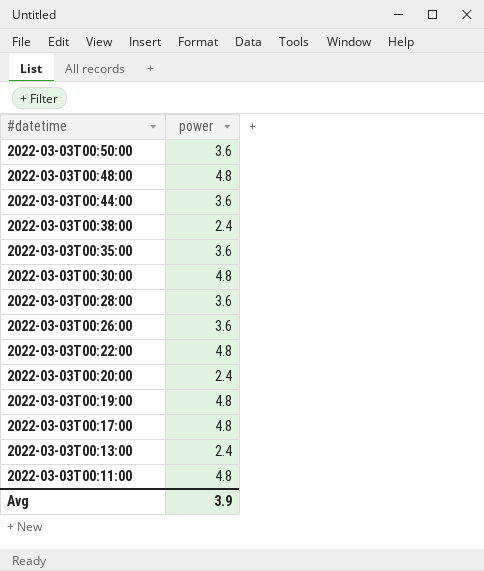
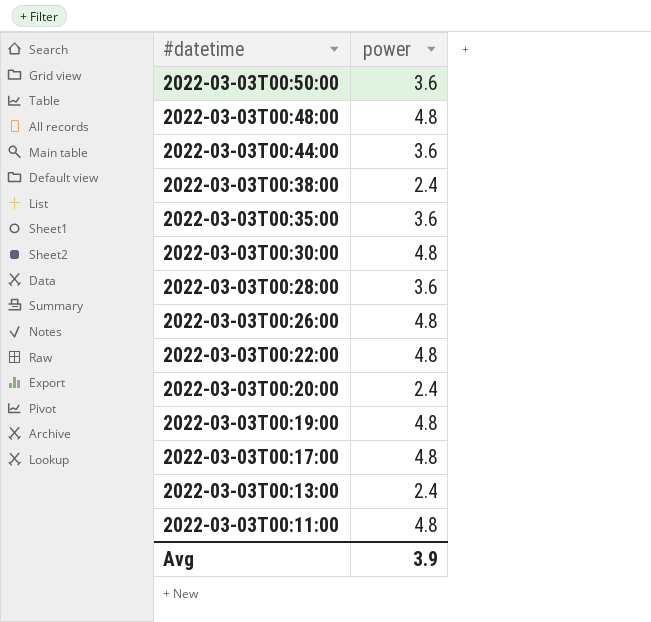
2022-03-03T00:26:00 | power: 3.6 -> 4.8

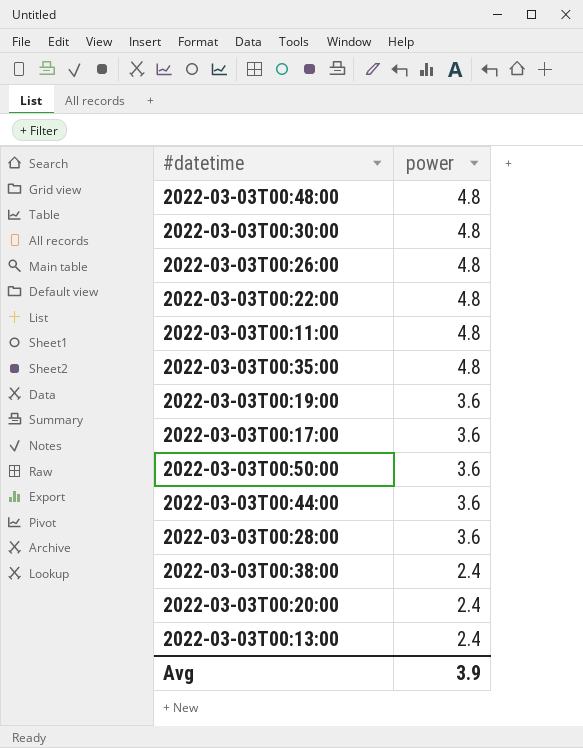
row order: #datetime descending -> power descending
2022-03-03T00:35:00 | power: 3.6 -> 4.8
2022-03-03T00:19:00 | power: 4.8 -> 3.6
2022-03-03T00:17:00 | power: 4.8 -> 3.6

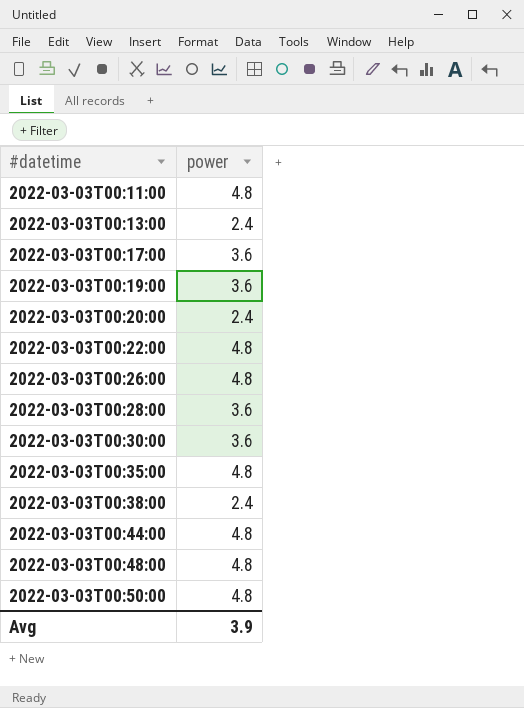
row order: power descending -> #datetime ascending
2022-03-03T00:30:00 | power: 4.8 -> 3.6
2022-03-03T00:44:00 | power: 3.6 -> 4.8
2022-03-03T00:50:00 | power: 3.6 -> 4.8

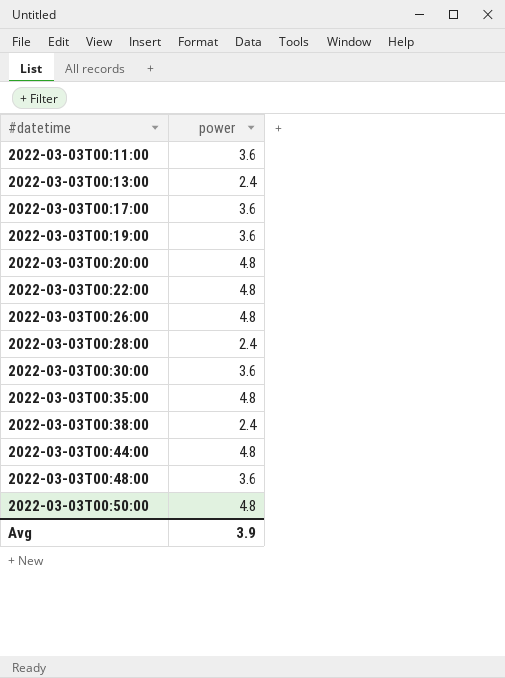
2022-03-03T00:11:00 | power: 4.8 -> 3.6
2022-03-03T00:20:00 | power: 2.4 -> 4.8
2022-03-03T00:28:00 | power: 3.6 -> 2.4
2022-03-03T00:48:00 | power: 4.8 -> 3.6

